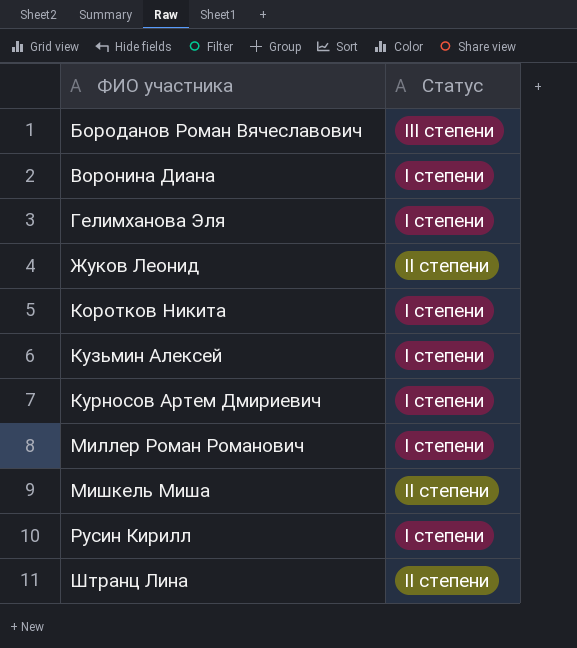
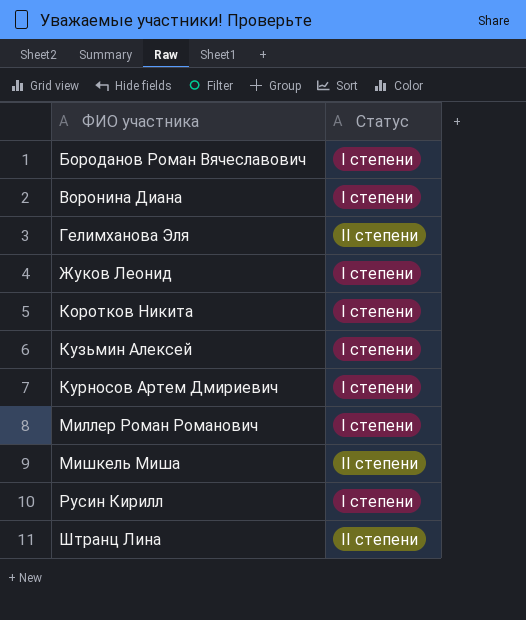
Бороданов Роман Вячеславович | Статус: III степени -> I степени
Гелимханова Эля | Статус: I степени -> II степени
Жуков Леонид | Статус: II степени -> I степени

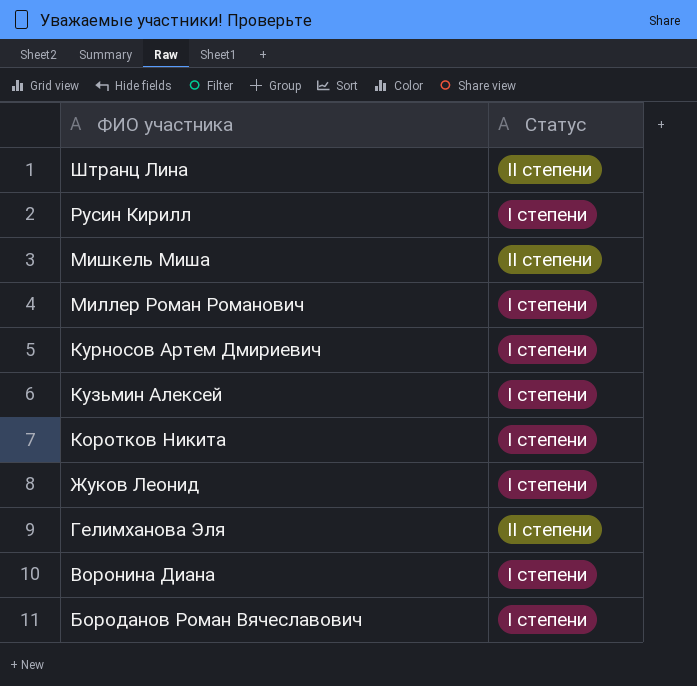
row order: ФИО участника ascending -> ФИО участника descending

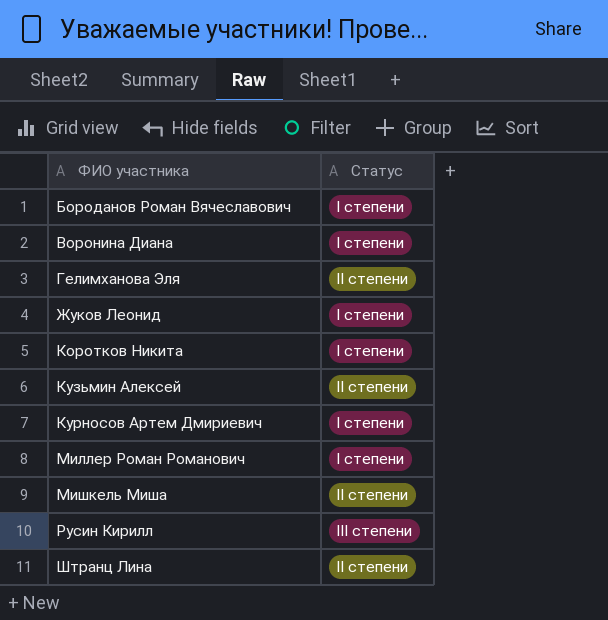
row order: ФИО участника descending -> ФИО участника ascending
Кузьмин Алексей | Статус: I степени -> II степени
Русин Кирилл | Статус: I степени -> III степени

